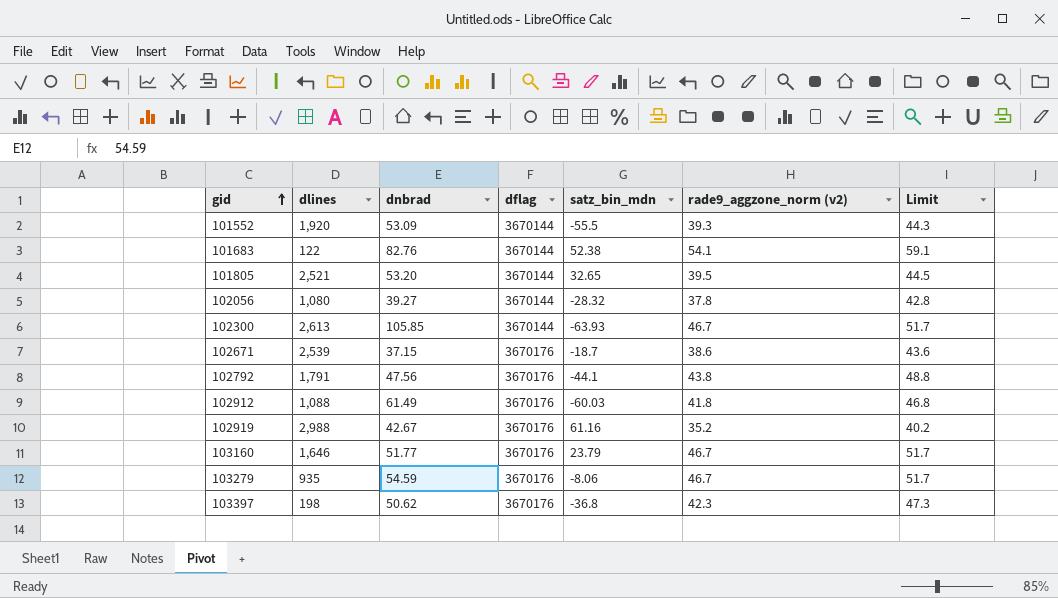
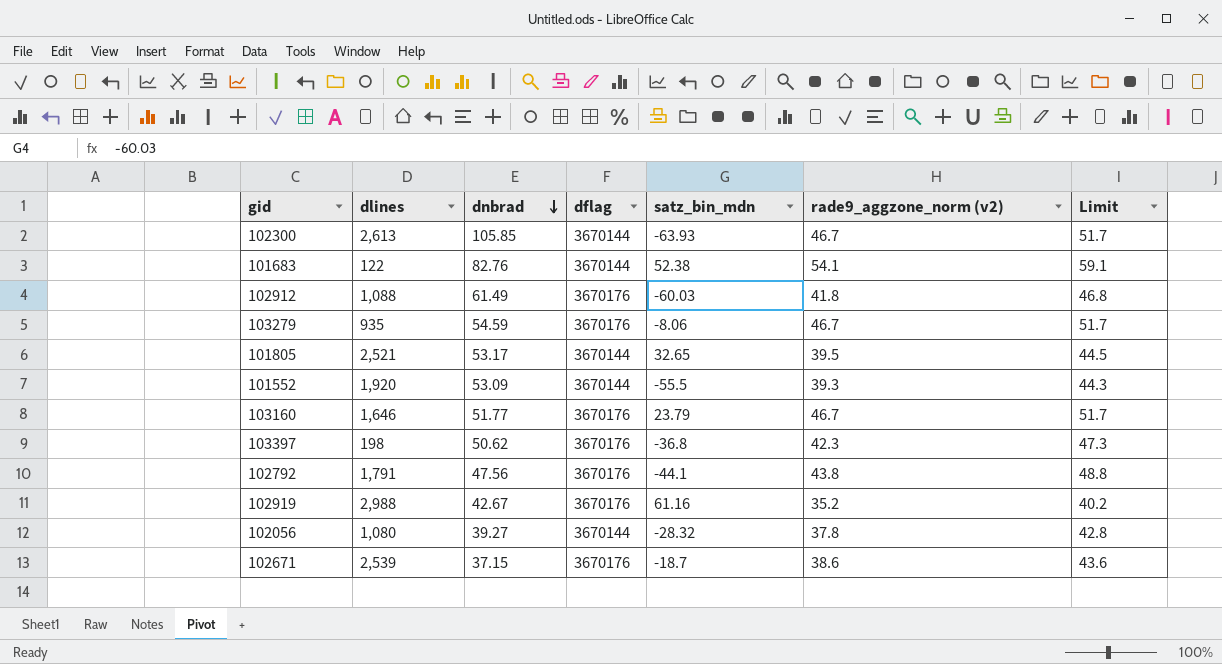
row order: gid ascending -> dnbrad descending
101805 | dnbrad: 53.20 -> 53.17

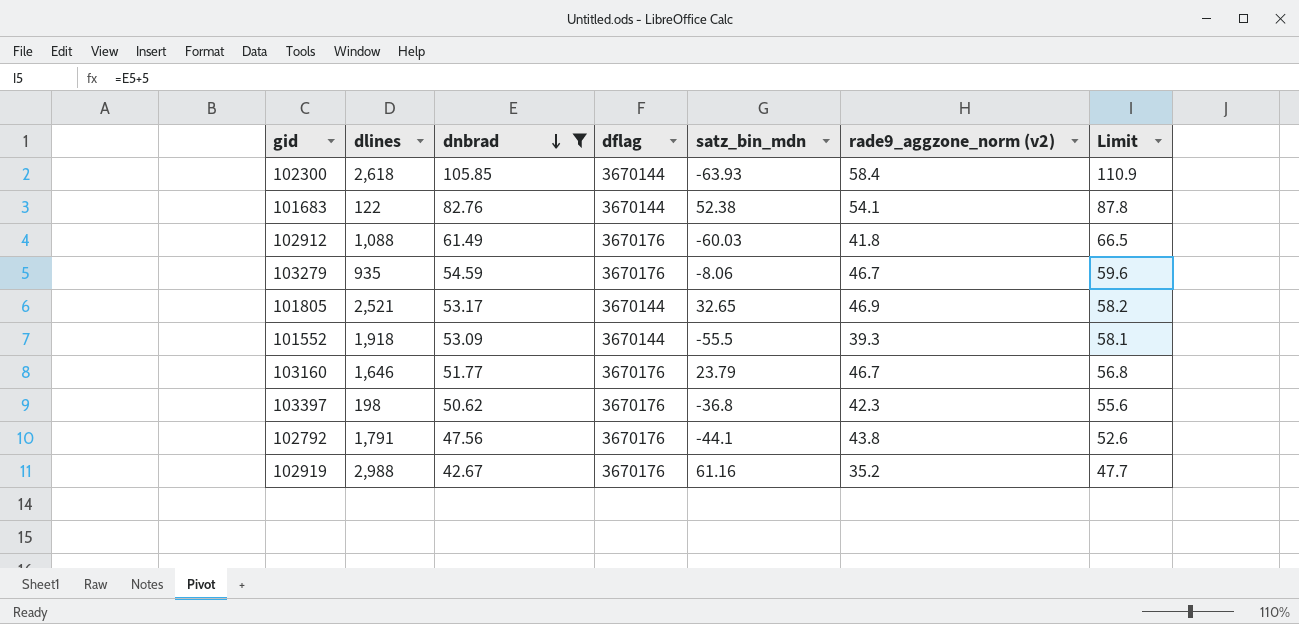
filter: none -> dnbrad >= 42.67
column Limit | formula: [rade9_aggzone_norm (v2)] + 5 -> [dnbrad] + 5
102300 | dlines: 2,613 -> 2,618
102300 | rade9_aggzone_norm (v2): 46.7 -> 58.4
101805 | rade9_aggzone_norm (v2): 39.5 -> 46.9
101552 | dlines: 1,920 -> 1,918

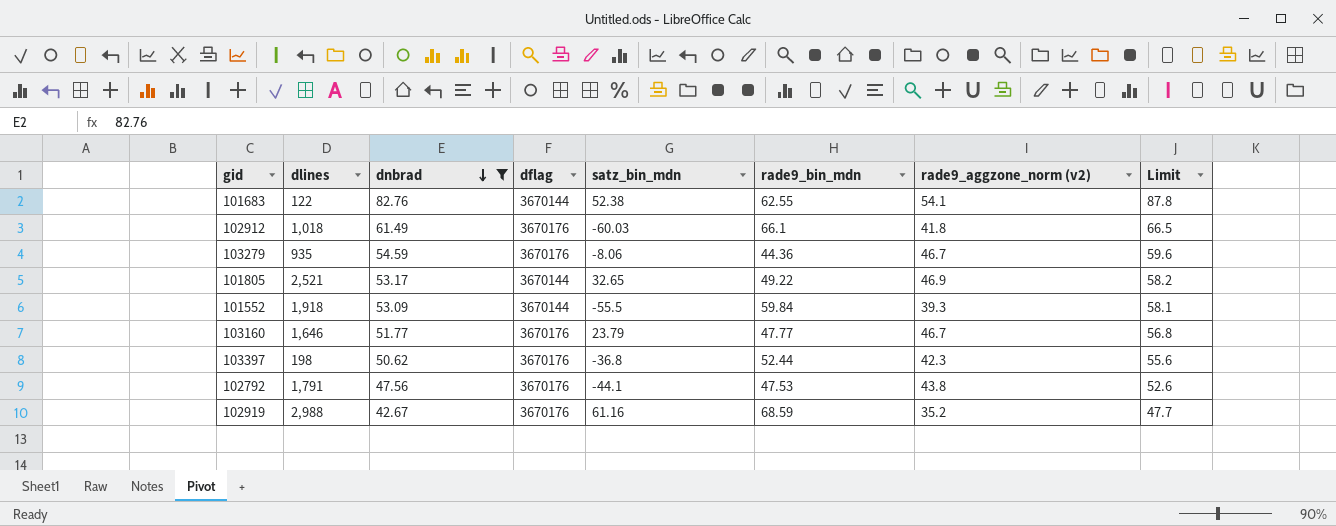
column rade9_bin_mdn | position: none -> 6
row 102300: 2,618 | 105.85 | 3670144 | -63.93 | 58.4 | 110.9 -> none
102912 | dlines: 1,088 -> 1,018

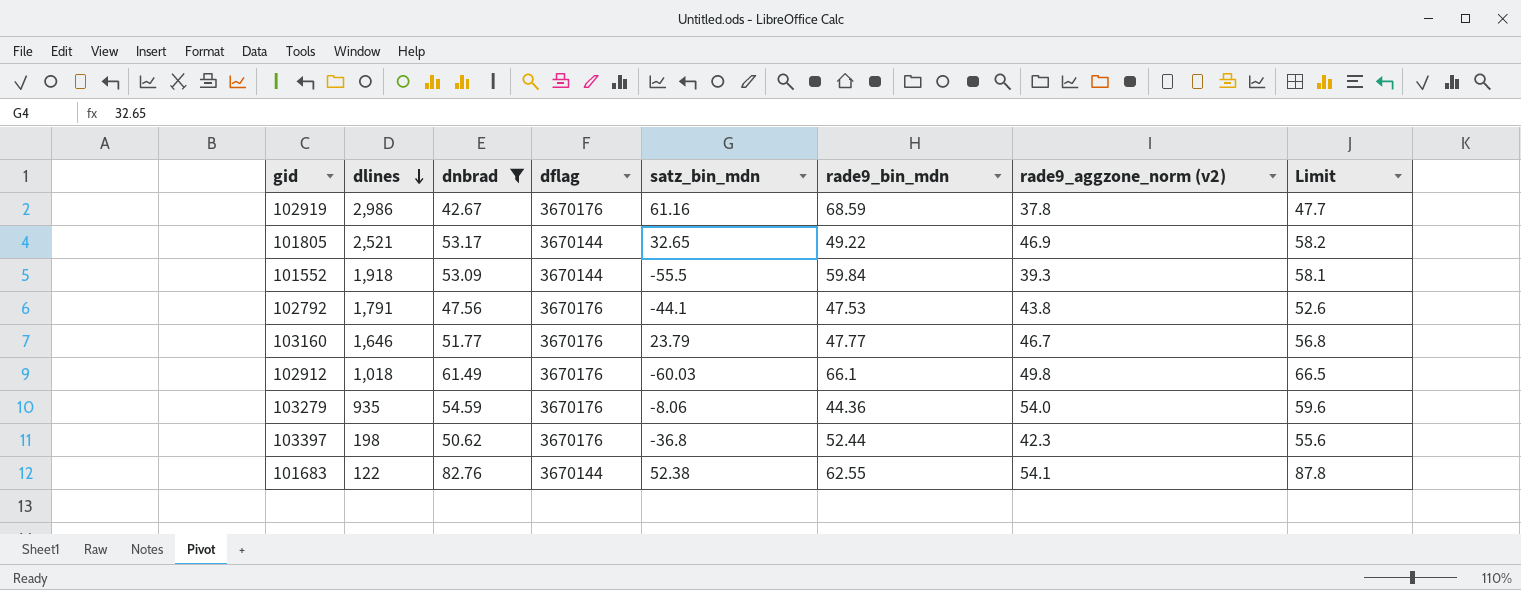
row order: dnbrad descending -> dlines descending
102919 | dlines: 2,988 -> 2,986
102919 | rade9_aggzone_norm (v2): 35.2 -> 37.8
102912 | rade9_aggzone_norm (v2): 41.8 -> 49.8
103279 | rade9_aggzone_norm (v2): 46.7 -> 54.0

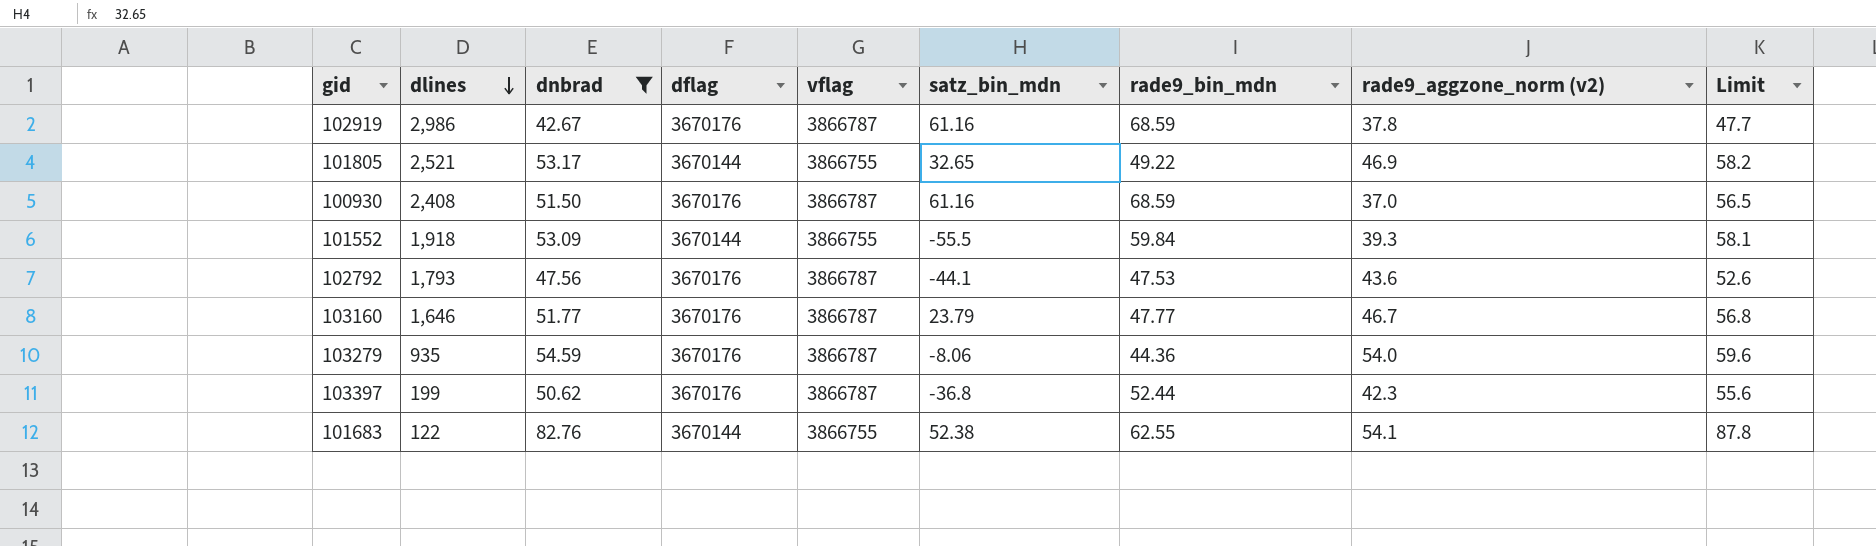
column vflag | position: none -> 5
row 102912: 1,018 | 61.49 | 3670176 | -60.03 | 66.1 | 49.8 | 66.5 -> none
row 100930: none -> 2,408 | 51.50 | 3670176 | 3866787 | 61.16 | 68.59 | 37.0 | 56.5
102792 | dlines: 1,791 -> 1,793
102792 | rade9_aggzone_norm (v2): 43.8 -> 43.6
103397 | dlines: 198 -> 199

